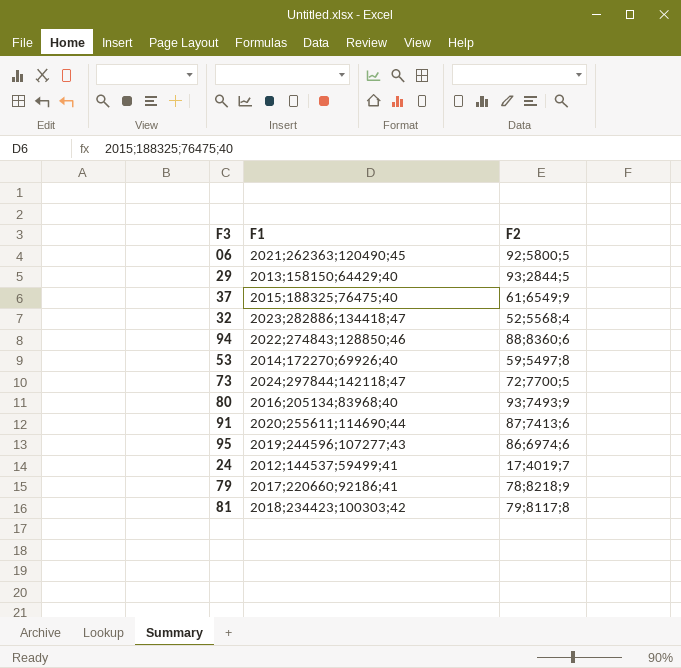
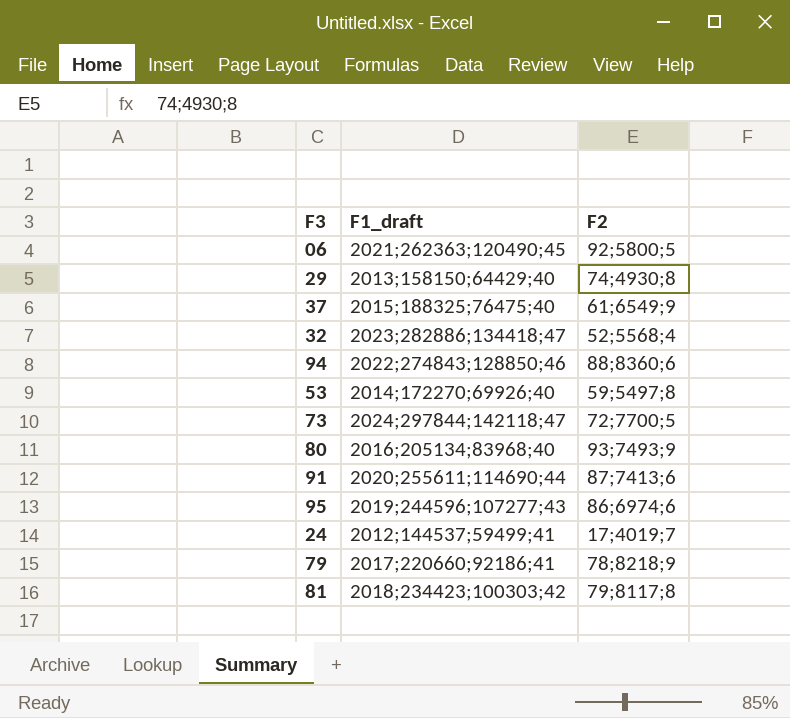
column name: F1 -> F1_draft
29 | F2: 93;2844;5 -> 74;4930;8

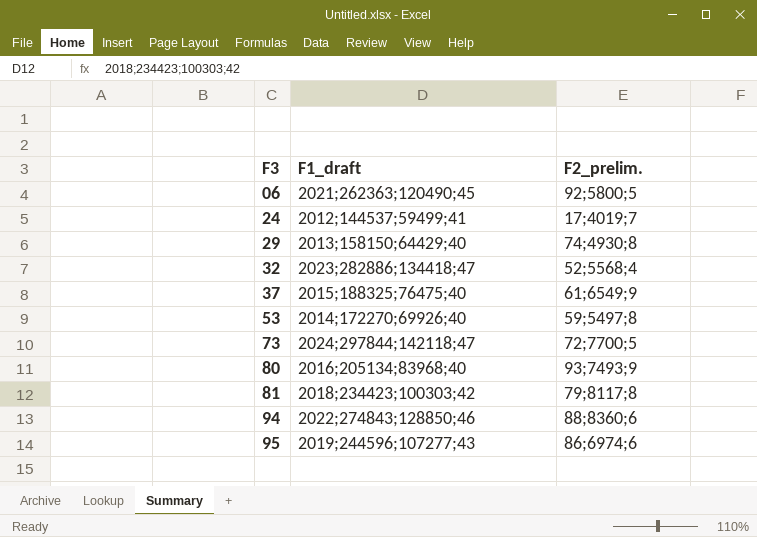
row order: none -> F3 ascending
column name: F2 -> F2_prelim.
row 91: 2020;255611;114690;44 | 87;7413;6 -> none
row 79: 2017;220660;92186;41 | 78;8218;9 -> none

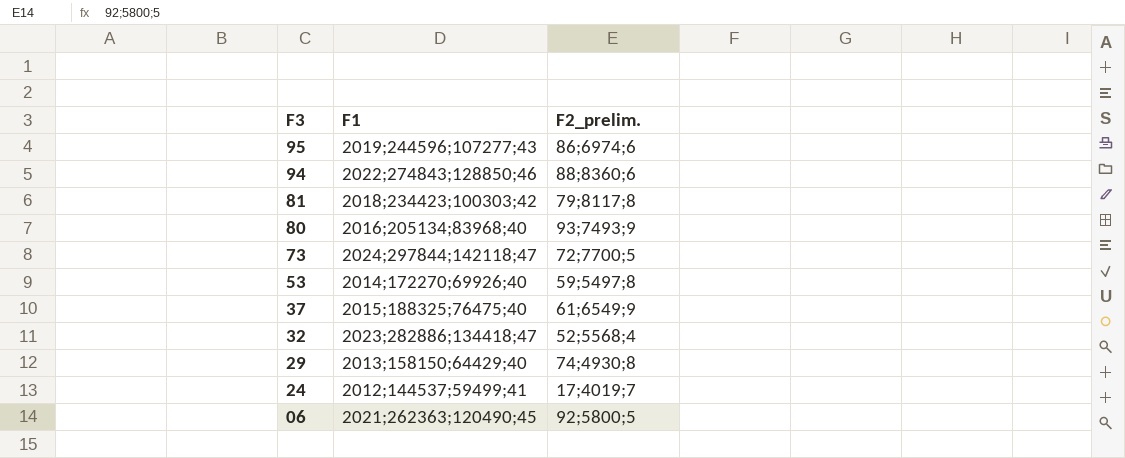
row order: F3 ascending -> F3 descending
column name: F1_draft -> F1

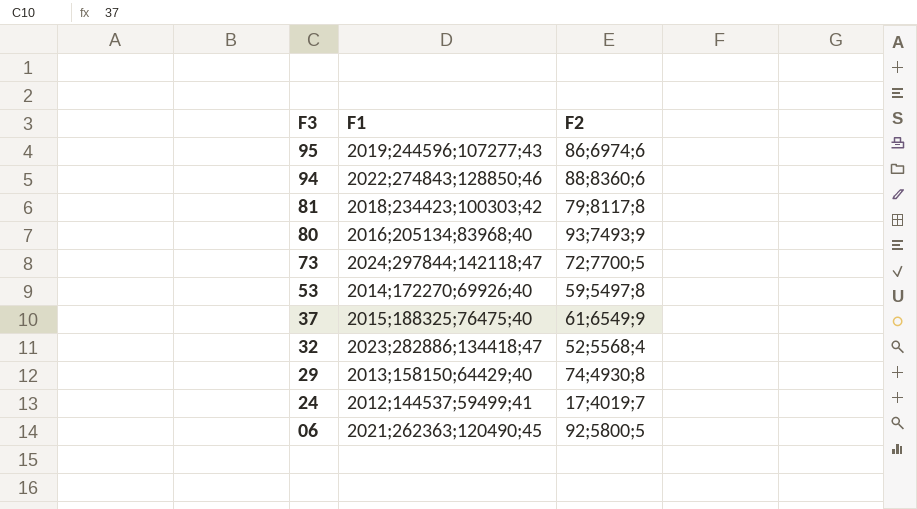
column name: F2_prelim. -> F2

